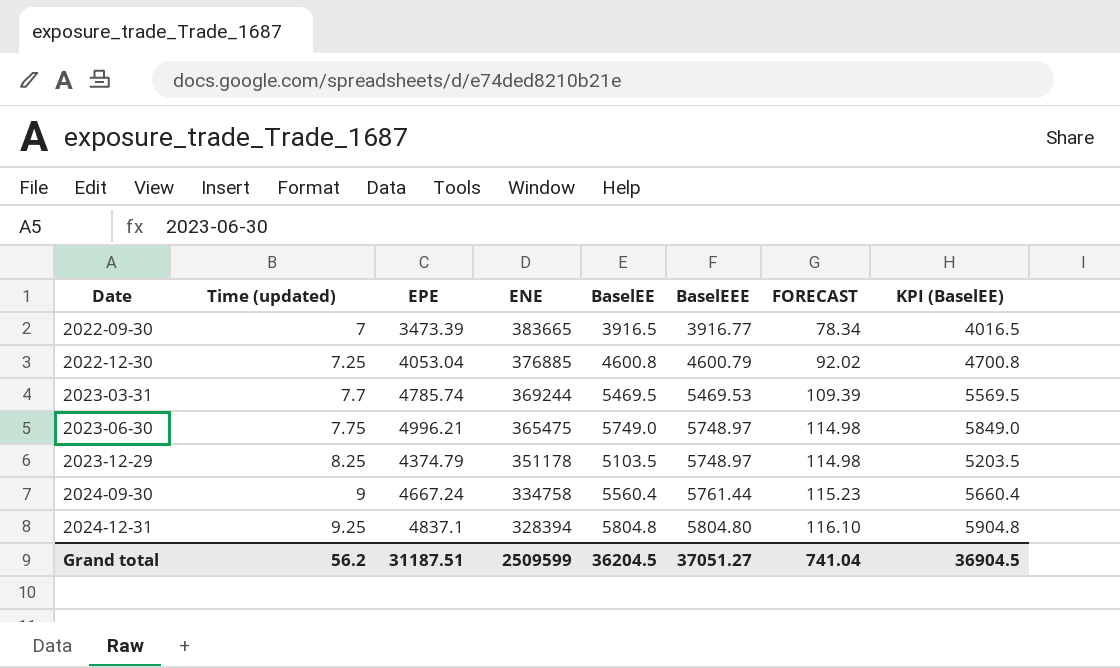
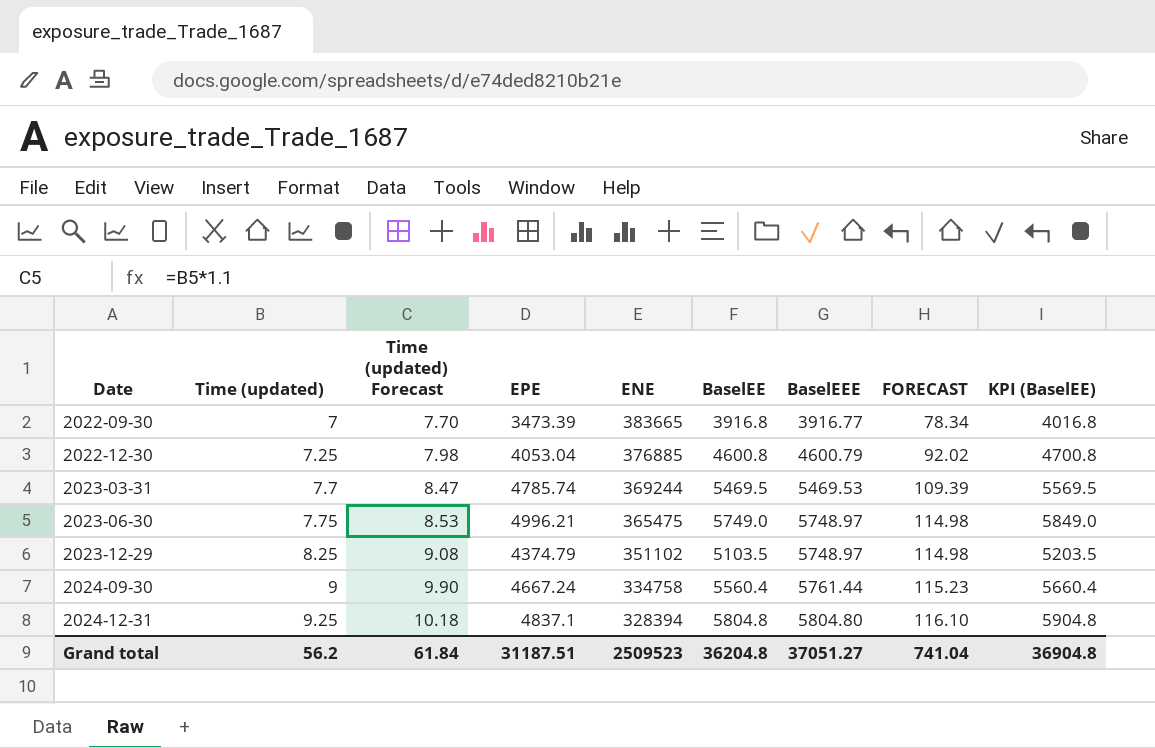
column Time (updated) Forecast | formula: none -> [Time (updated)] * 1.1
2022-09-30 | BaselEE: 3916.5 -> 3916.8
2022-09-30 | KPI (BaselEE): 4016.5 -> 4016.8
2023-12-29 | ENE: 351178 -> 351102
Grand total | ENE: 2509599 -> 2509523
Grand total | BaselEE: 36204.5 -> 36204.8
Grand total | KPI (BaselEE): 36904.5 -> 36904.8

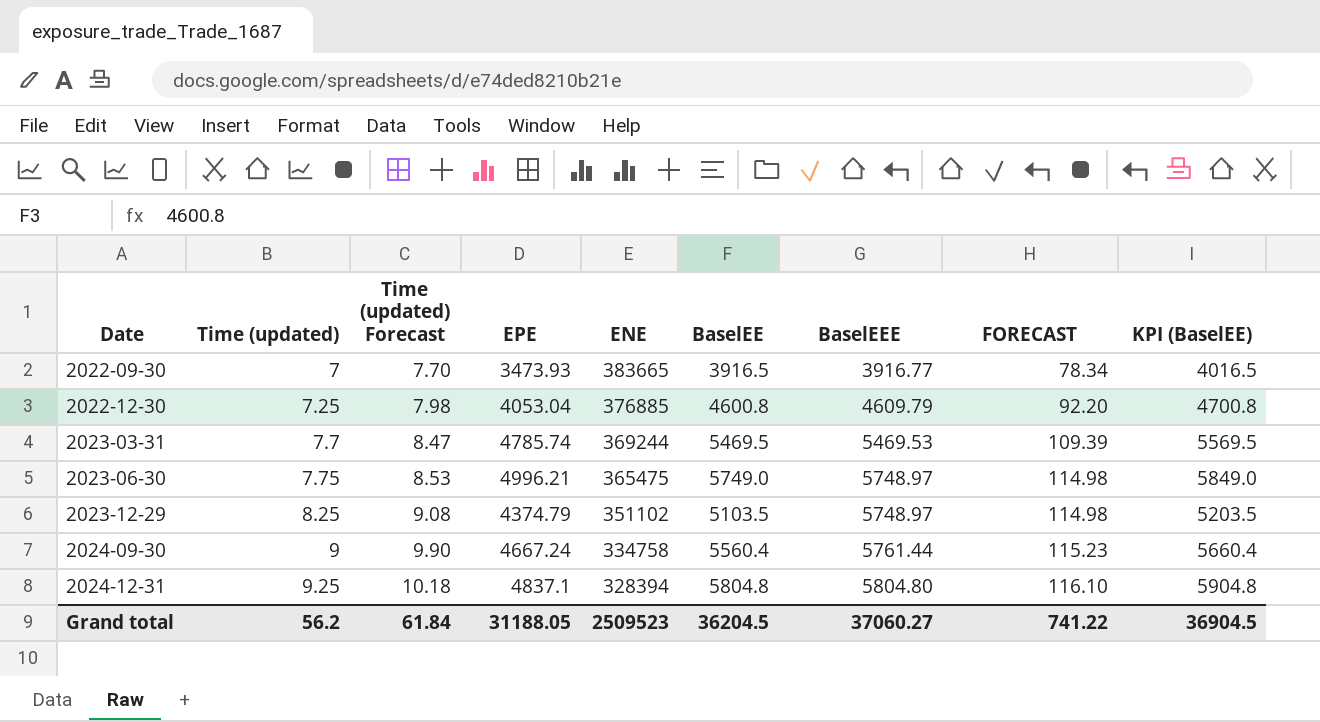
2022-09-30 | EPE: 3473.39 -> 3473.93
2022-09-30 | BaselEE: 3916.8 -> 3916.5
2022-09-30 | KPI (BaselEE): 4016.8 -> 4016.5
2022-12-30 | BaselEEE: 4600.79 -> 4609.79
2022-12-30 | FORECAST: 92.02 -> 92.20
Grand total | EPE: 31187.51 -> 31188.05
Grand total | BaselEE: 36204.8 -> 36204.5
Grand total | BaselEEE: 37051.27 -> 37060.27
Grand total | FORECAST: 741.04 -> 741.22
Grand total | KPI (BaselEE): 36904.8 -> 36904.5

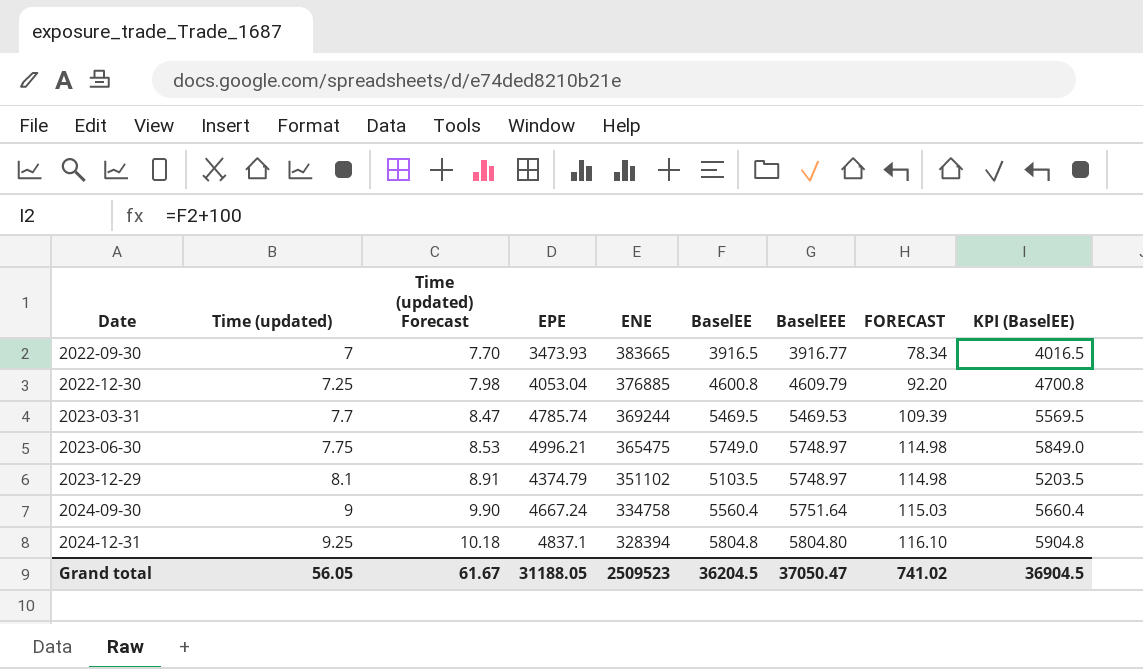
2023-12-29 | Time (updated): 8.25 -> 8.1
2023-12-29 | Time (updated) Forecast: 9.08 -> 8.91
2024-09-30 | BaselEEE: 5761.44 -> 5751.64
2024-09-30 | FORECAST: 115.23 -> 115.03
Grand total | Time (updated): 56.2 -> 56.05
Grand total | Time (updated) Forecast: 61.84 -> 61.67
Grand total | BaselEEE: 37060.27 -> 37050.47
Grand total | FORECAST: 741.22 -> 741.02

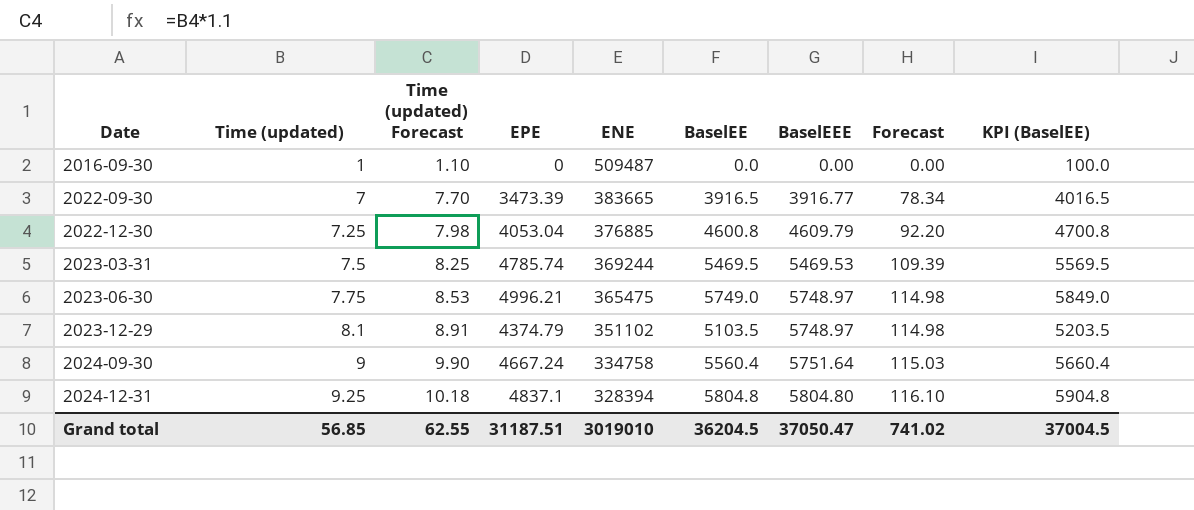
column name: FORECAST -> Forecast
row 2016-09-30: none -> 1 | 1.10 | 0 | 509487 | 0.0 | 0.00 | 0.00 | 100.0
2022-09-30 | EPE: 3473.93 -> 3473.39
2023-03-31 | Time (updated): 7.7 -> 7.5
2023-03-31 | Time (updated) Forecast: 8.47 -> 8.25
Grand total | Time (updated): 56.05 -> 56.85
Grand total | Time (updated) Forecast: 61.67 -> 62.55
Grand total | EPE: 31188.05 -> 31187.51
Grand total | ENE: 2509523 -> 3019010
Grand total | KPI (BaselEE): 36904.5 -> 37004.5

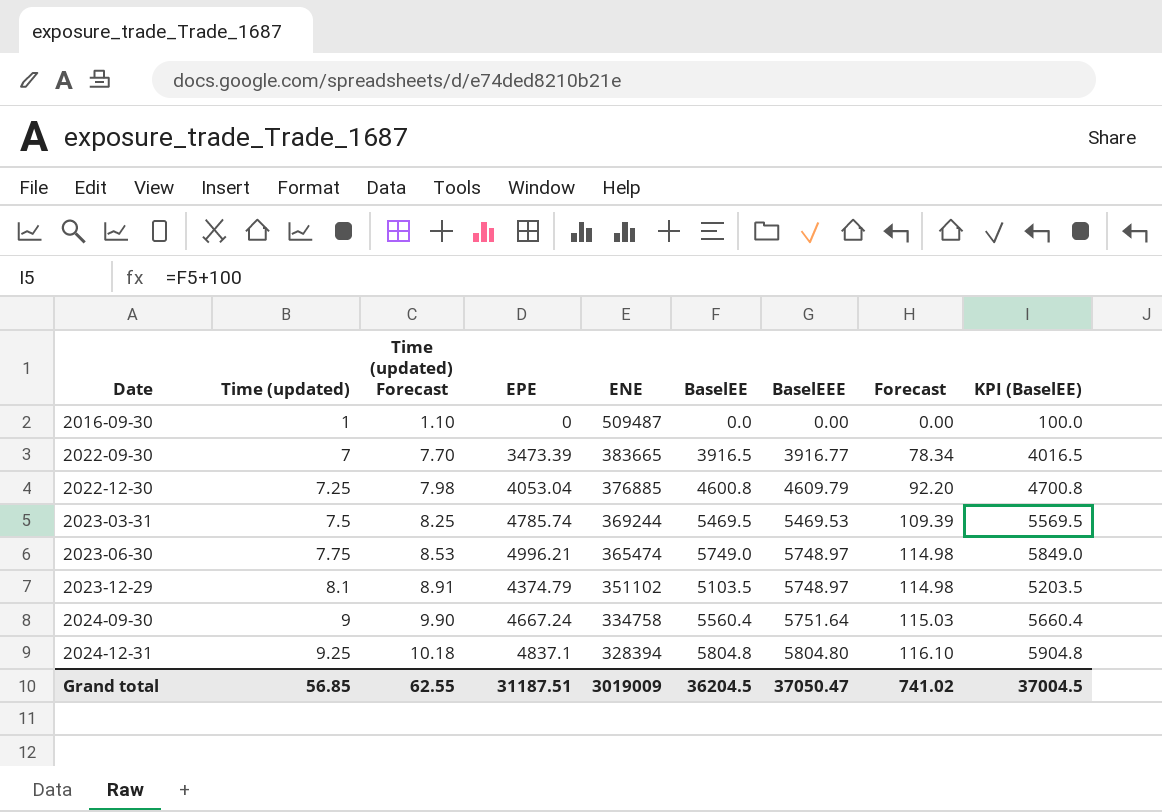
2023-06-30 | ENE: 365475 -> 365474
Grand total | ENE: 3019010 -> 3019009

